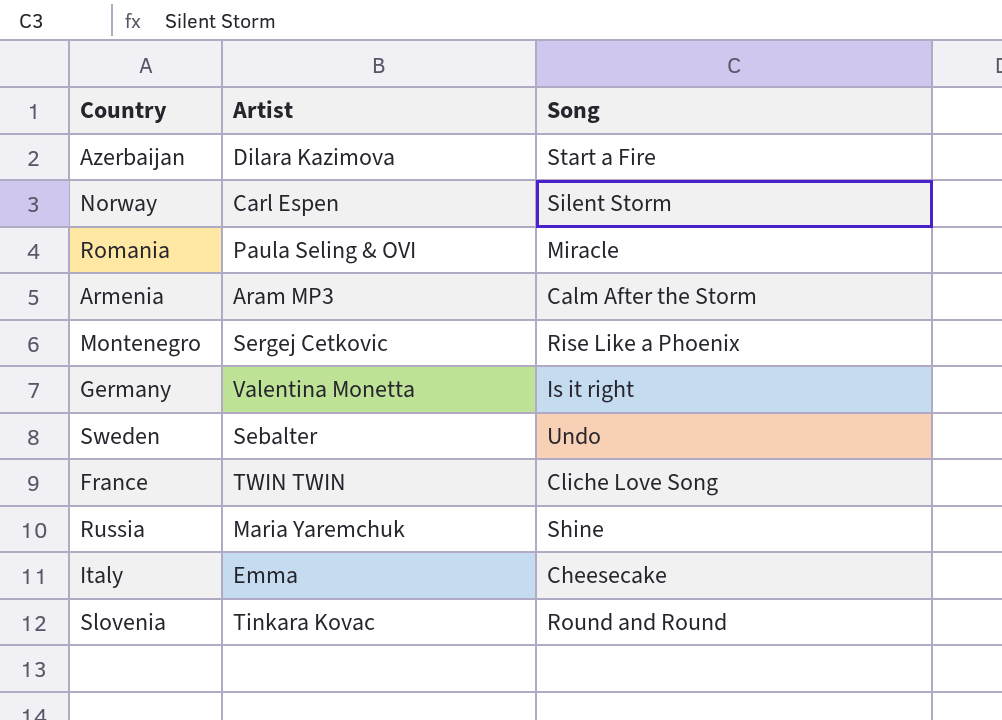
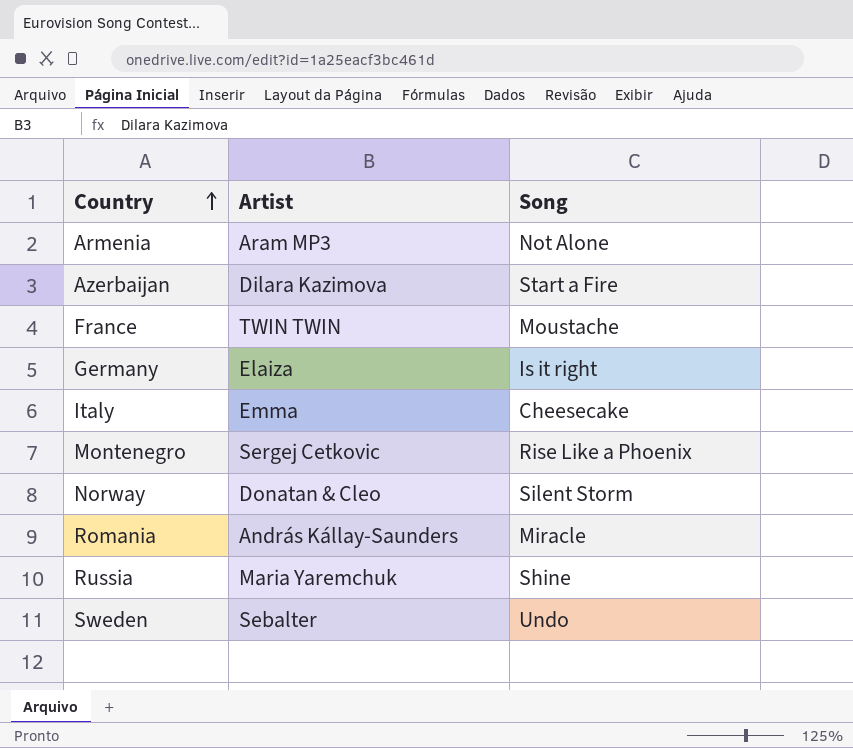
row order: none -> Country ascending
row Slovenia: Tinkara Kovac | Round and Round -> none
Armenia | Song: Calm After the Storm -> Not Alone
France | Song: Cliche Love Song -> Moustache
Germany | Artist: Valentina Monetta -> Elaiza
Norway | Artist: Carl Espen -> Donatan & Cleo
Romania | Artist: Paula Seling & OVI -> András Kállay-Saunders

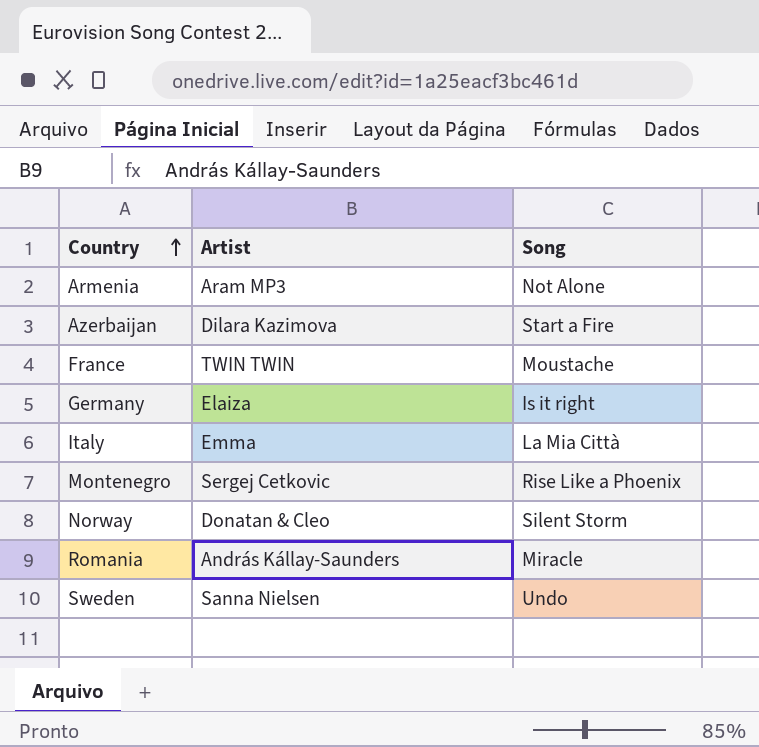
row Russia: Maria Yaremchuk | Shine -> none
Italy | Song: Cheesecake -> La Mia Città
Sweden | Artist: Sebalter -> Sanna Nielsen

